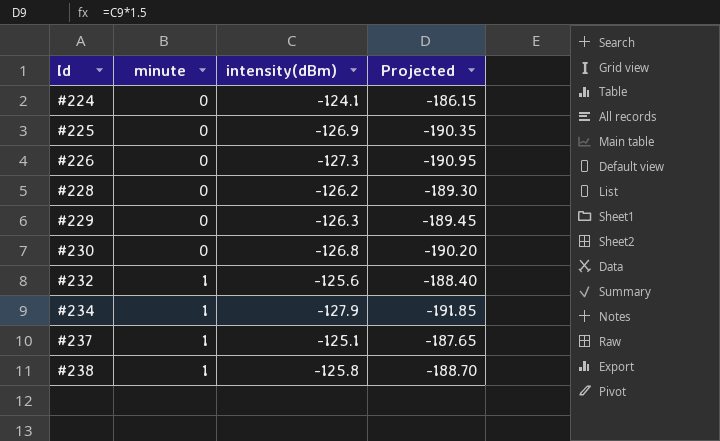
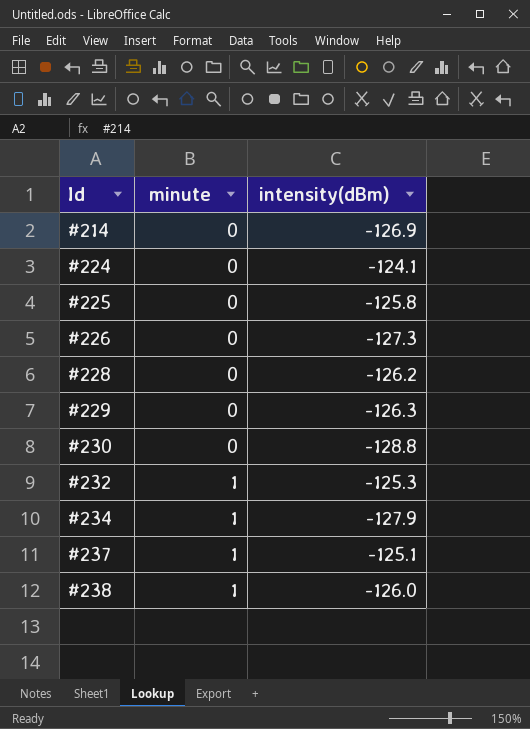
column Projected | formula: [intensity(dBm)] * 1.5 -> none
row #214: none -> 0 | -126.9
#225 | intensity(dBm): -126.9 -> -125.8
#230 | intensity(dBm): -126.8 -> -128.8
#232 | intensity(dBm): -125.6 -> -125.3
#238 | intensity(dBm): -125.8 -> -126.0

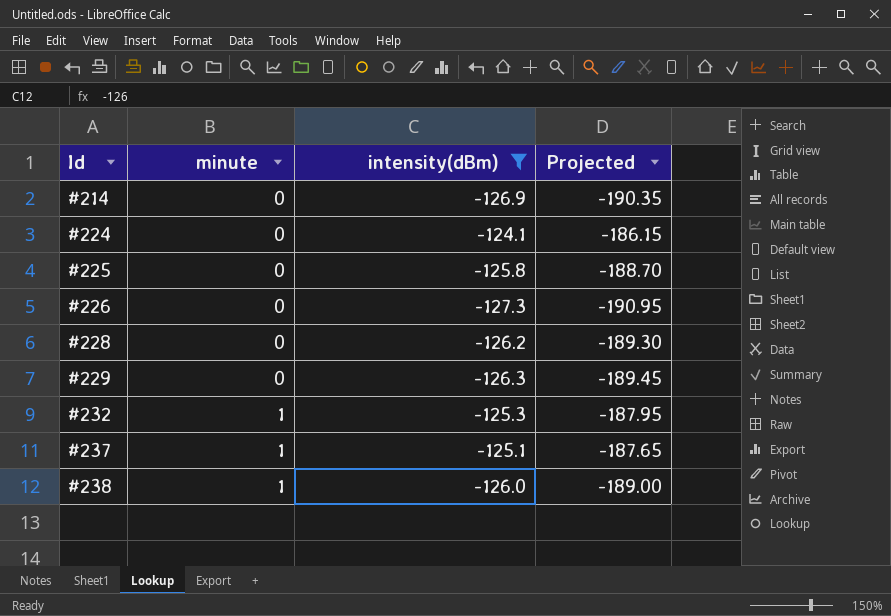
filter: none -> intensity(dBm) >= -127.3
column Projected | formula: none -> [intensity(dBm)] * 1.5

